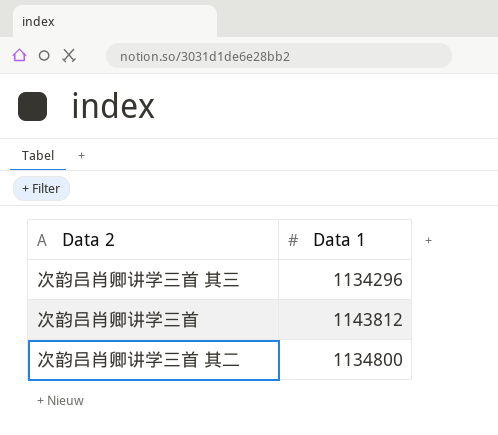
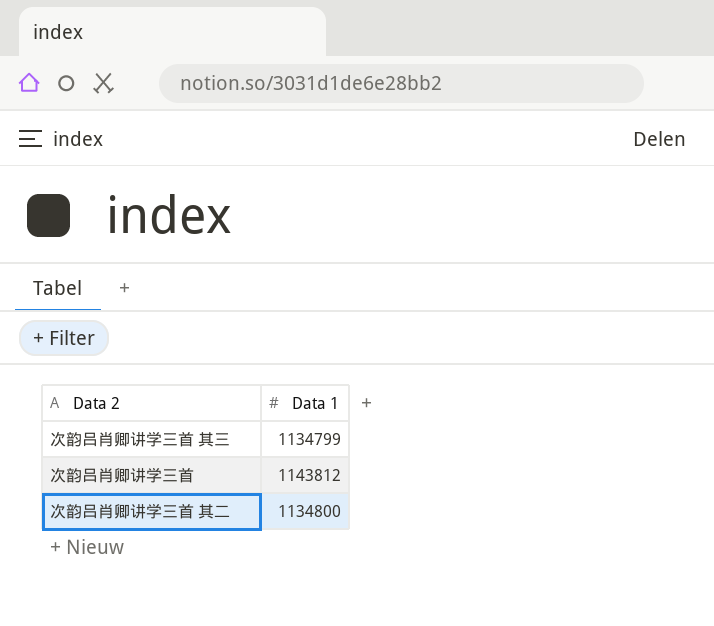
次韵吕肖卿讲学三首 其三 | Data 1: 1134296 -> 1134799

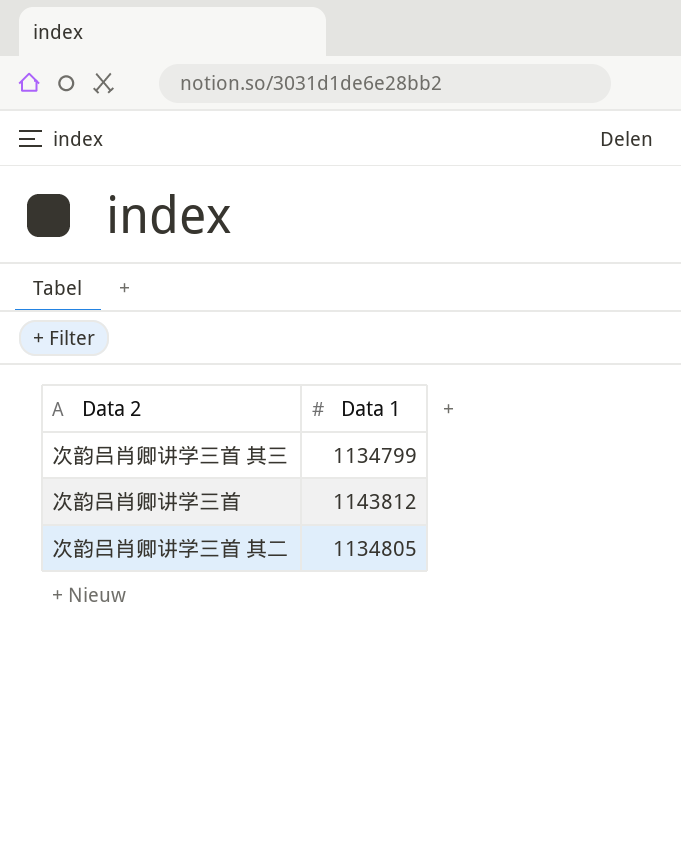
次韵吕肖卿讲学三首 其二 | Data 1: 1134800 -> 1134805

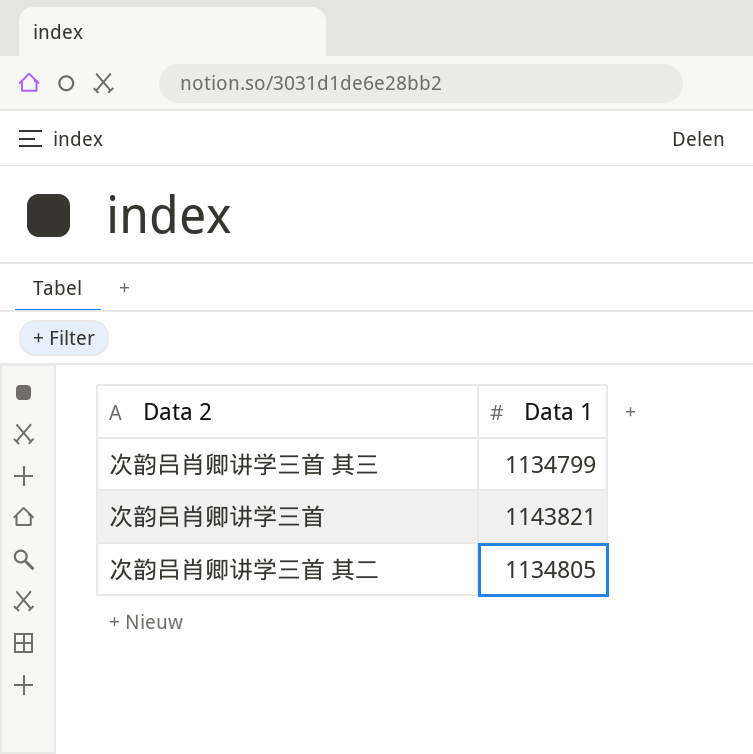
次韵吕肖卿讲学三首 | Data 1: 1143812 -> 1143821

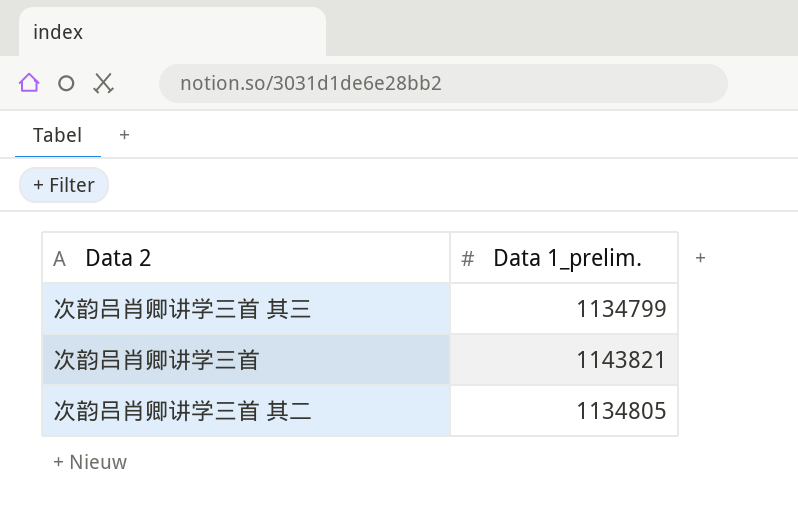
column name: Data 1 -> Data 1_prelim.

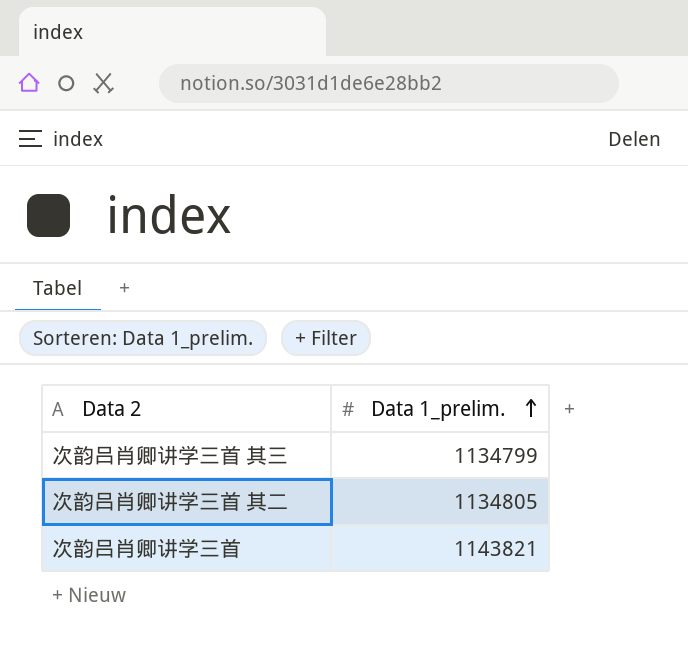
row order: none -> Data 1_prelim. ascending

